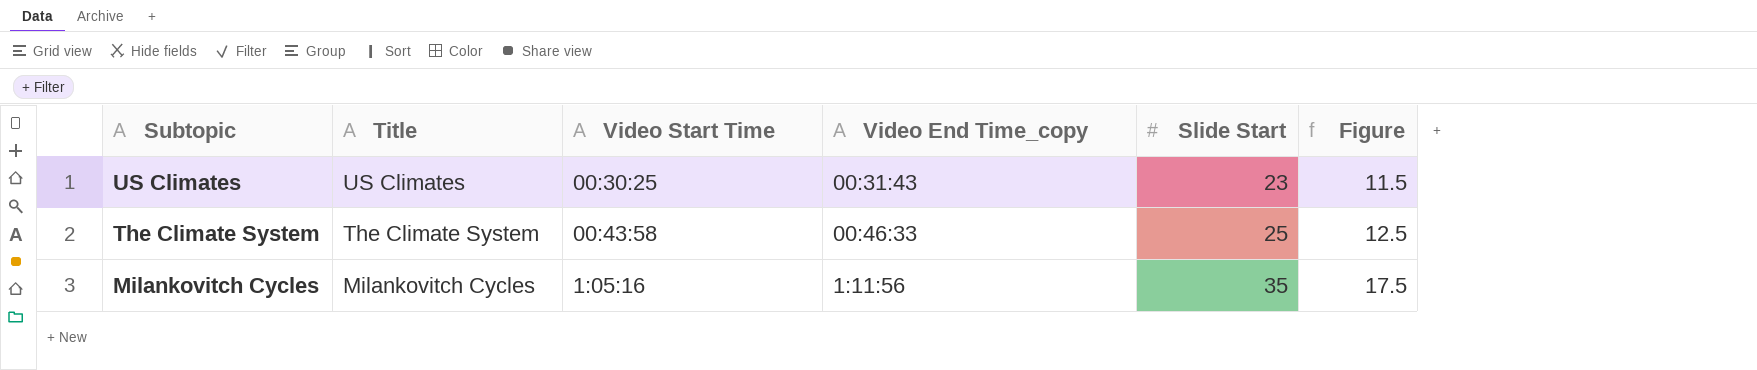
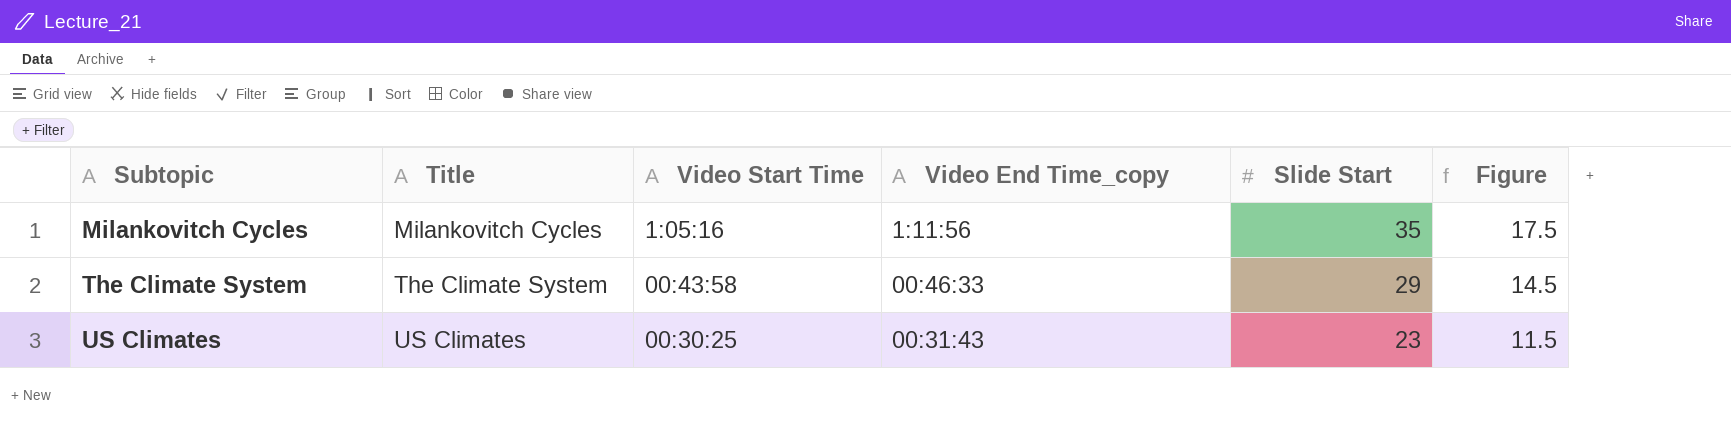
row order: Subtopic descending -> Subtopic ascending
The Climate System | Slide Start: 25 -> 29
The Climate System | Figure: 12.5 -> 14.5

